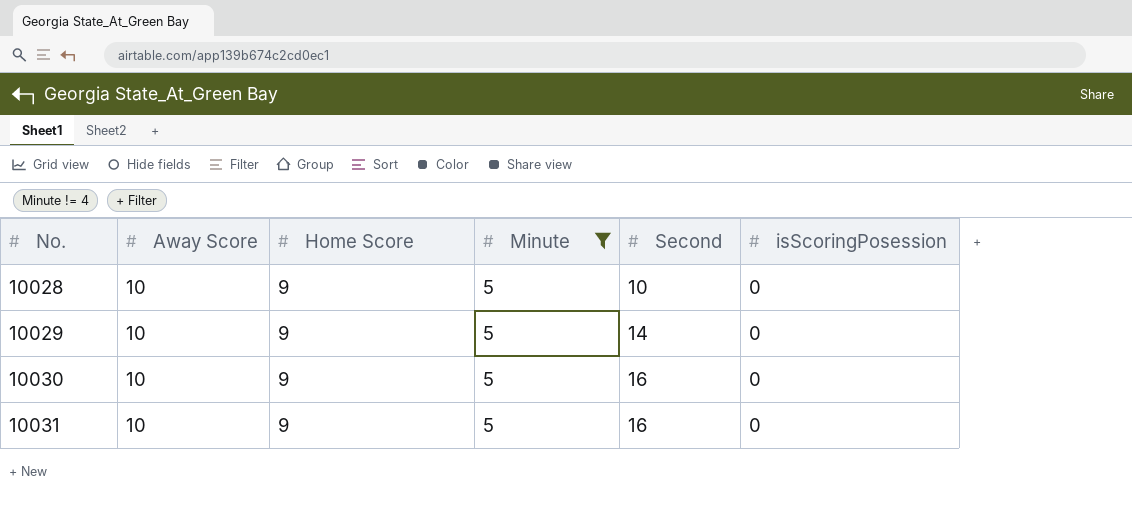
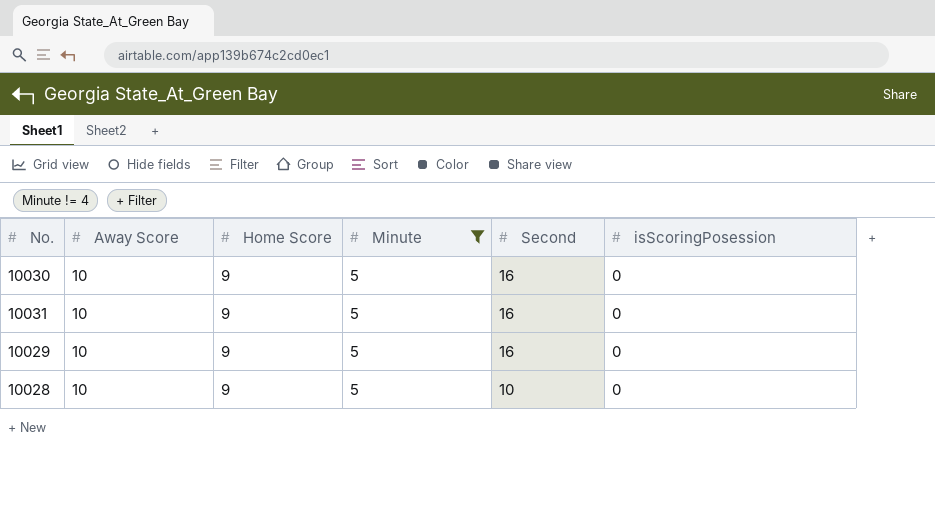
row order: No. ascending -> Second descending
10029 | Second: 14 -> 16

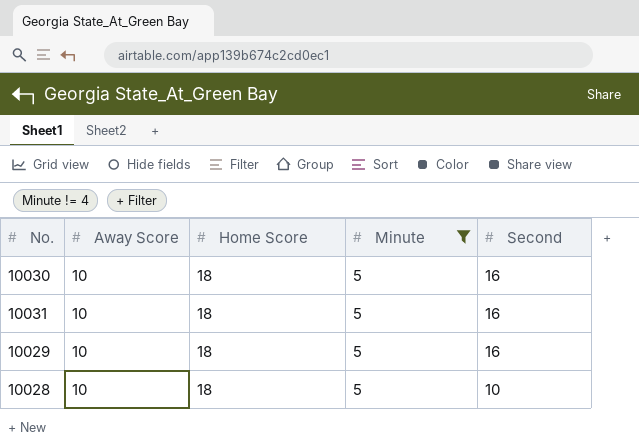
column isScoringPosession | position: 6 -> none
10030 | Home Score: 9 -> 18
10031 | Home Score: 9 -> 18
10029 | Home Score: 9 -> 18
10028 | Home Score: 9 -> 18

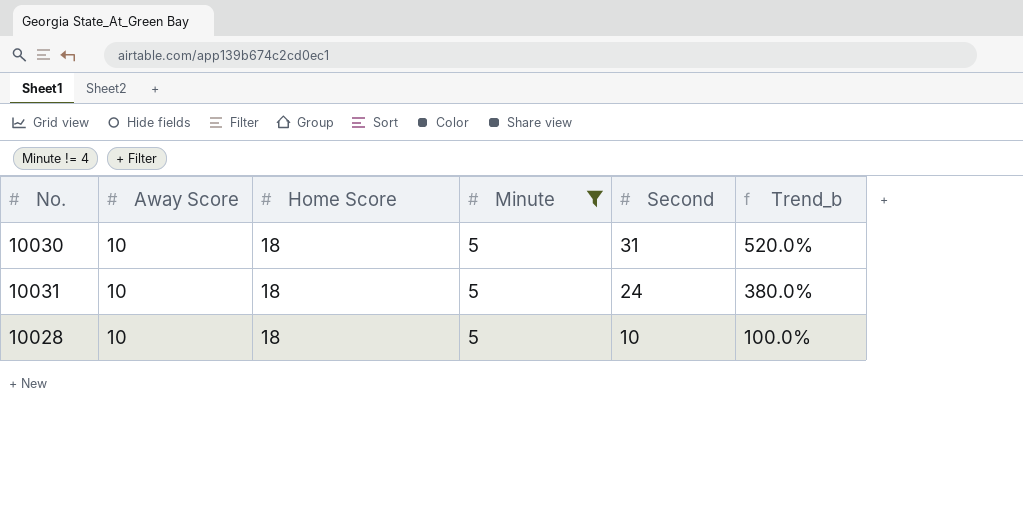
column Trend_b | formula: none -> ([Second] - [Minute]) / [Minute]
row 10029: 10 | 18 | 5 | 16 -> none
10030 | Second: 16 -> 31
10031 | Second: 16 -> 24

